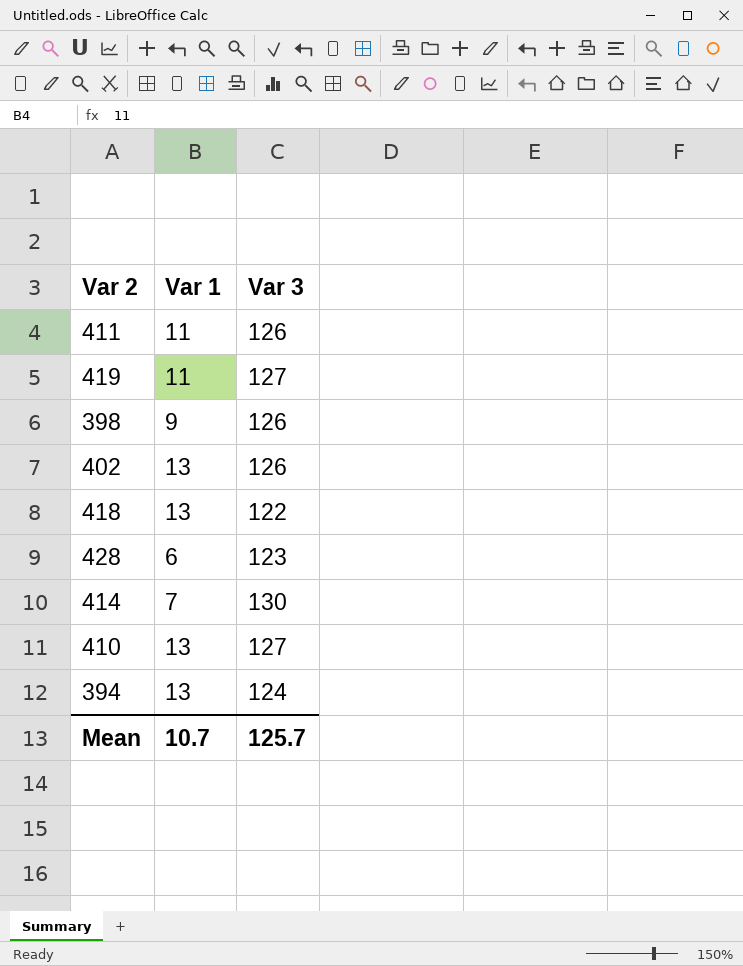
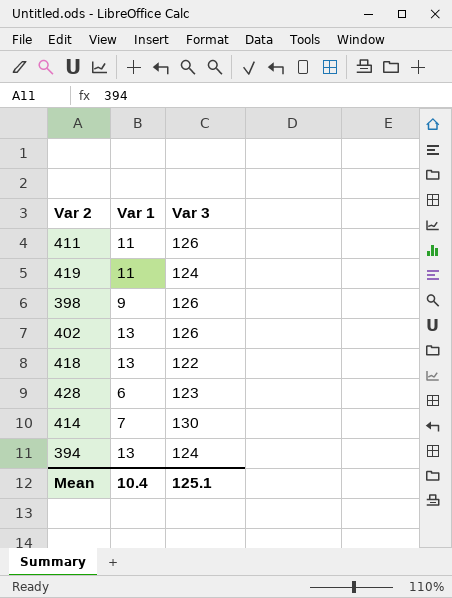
row 410: 13 | 127 -> none
419 | Var 3: 127 -> 124
Mean | Var 1: 10.7 -> 10.4
Mean | Var 3: 125.7 -> 125.1

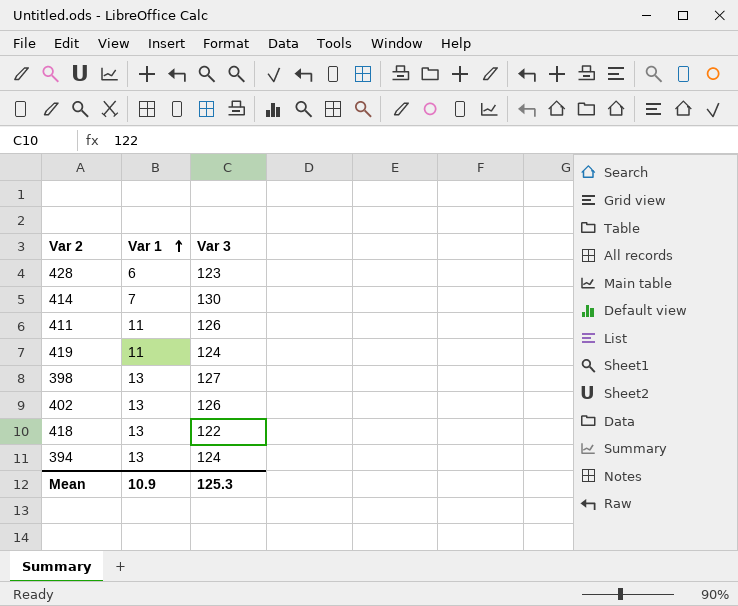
row order: none -> Var 1 ascending
398 | Var 1: 9 -> 13
398 | Var 3: 126 -> 127
Mean | Var 1: 10.4 -> 10.9
Mean | Var 3: 125.1 -> 125.3

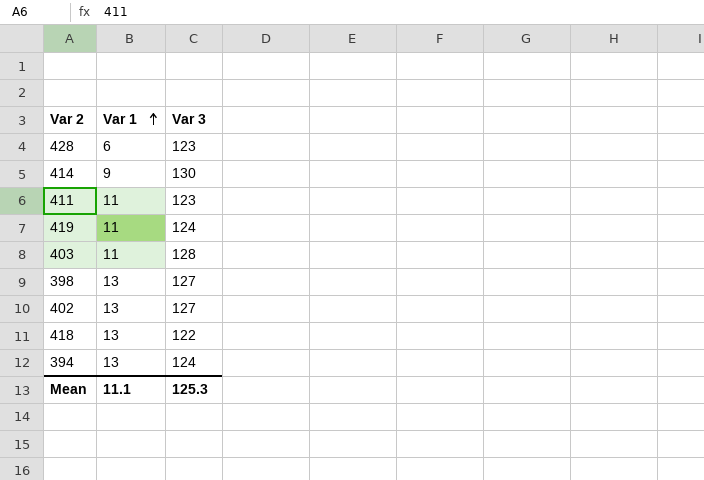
414 | Var 1: 7 -> 9
411 | Var 3: 126 -> 123
row 403: none -> 11 | 128
402 | Var 3: 126 -> 127
Mean | Var 1: 10.9 -> 11.1

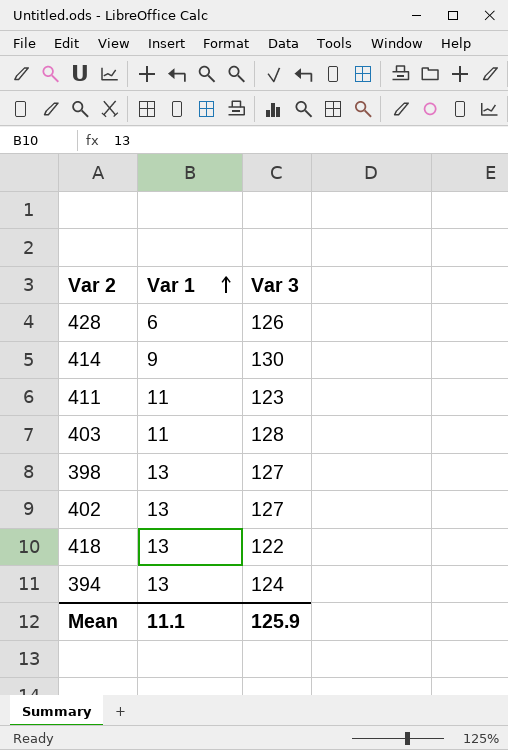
row 419: 11 | 124 -> none
428 | Var 3: 123 -> 126
Mean | Var 3: 125.3 -> 125.9

